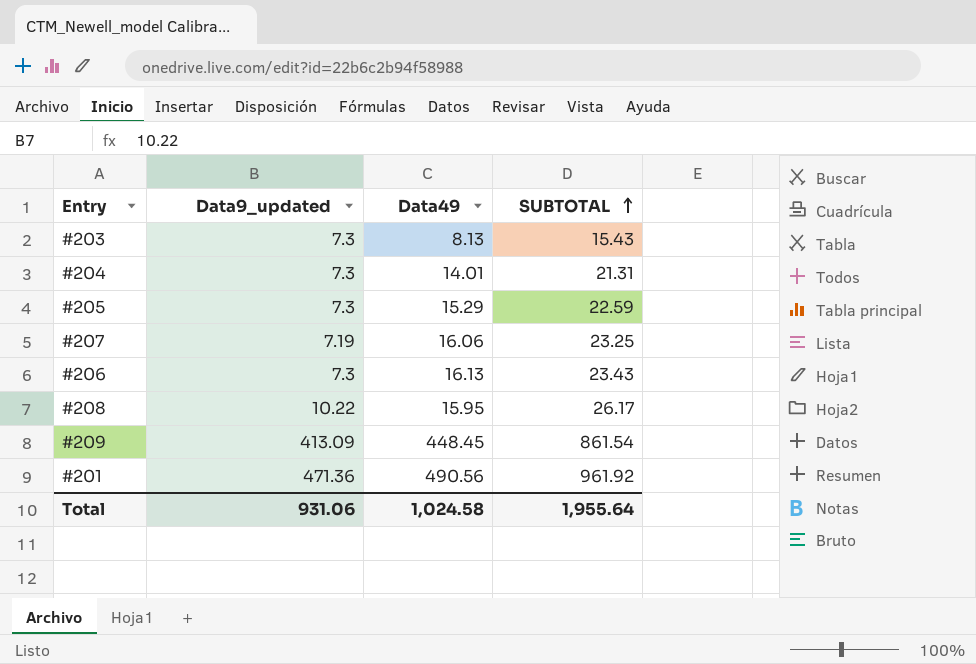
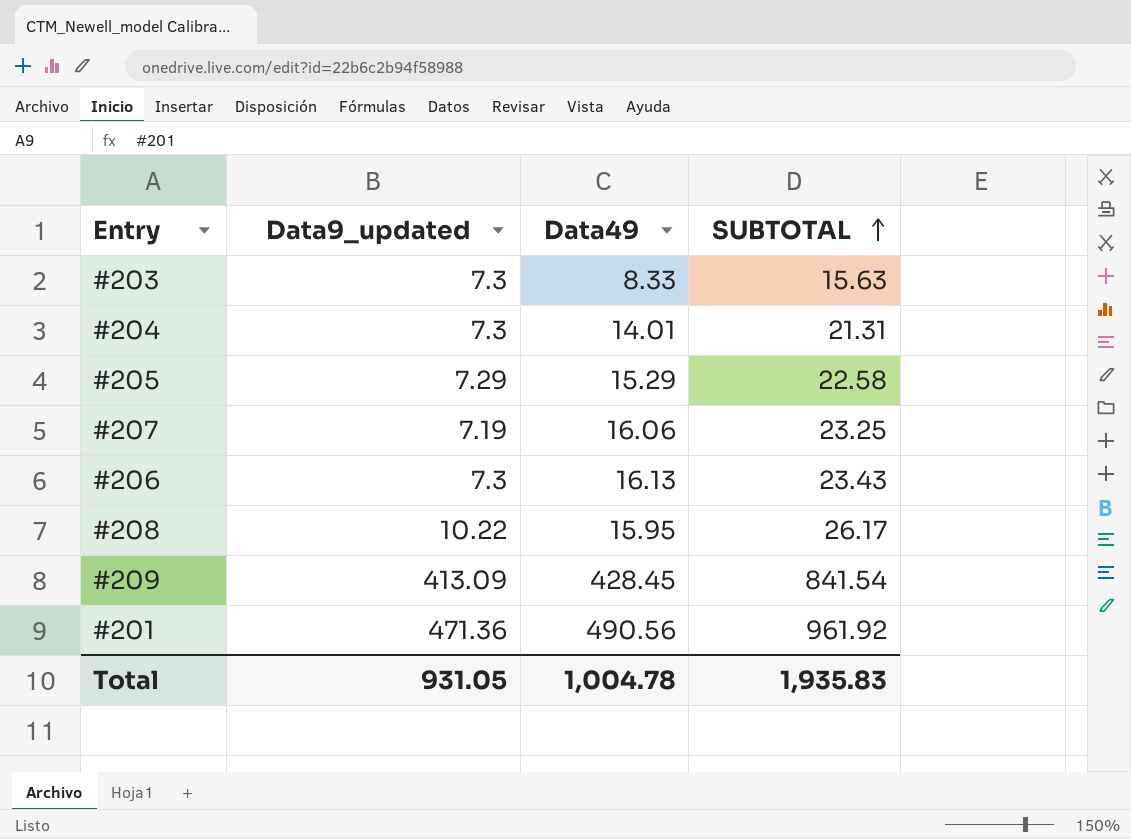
#203 | Data49: 8.13 -> 8.33
#203 | SUBTOTAL: 15.43 -> 15.63
#205 | Data9_updated: 7.3 -> 7.29
#205 | SUBTOTAL: 22.59 -> 22.58
#209 | Data49: 448.45 -> 428.45
#209 | SUBTOTAL: 861.54 -> 841.54
Total | Data9_updated: 931.06 -> 931.05
Total | Data49: 1,024.58 -> 1,004.78
Total | SUBTOTAL: 1,955.64 -> 1,935.83

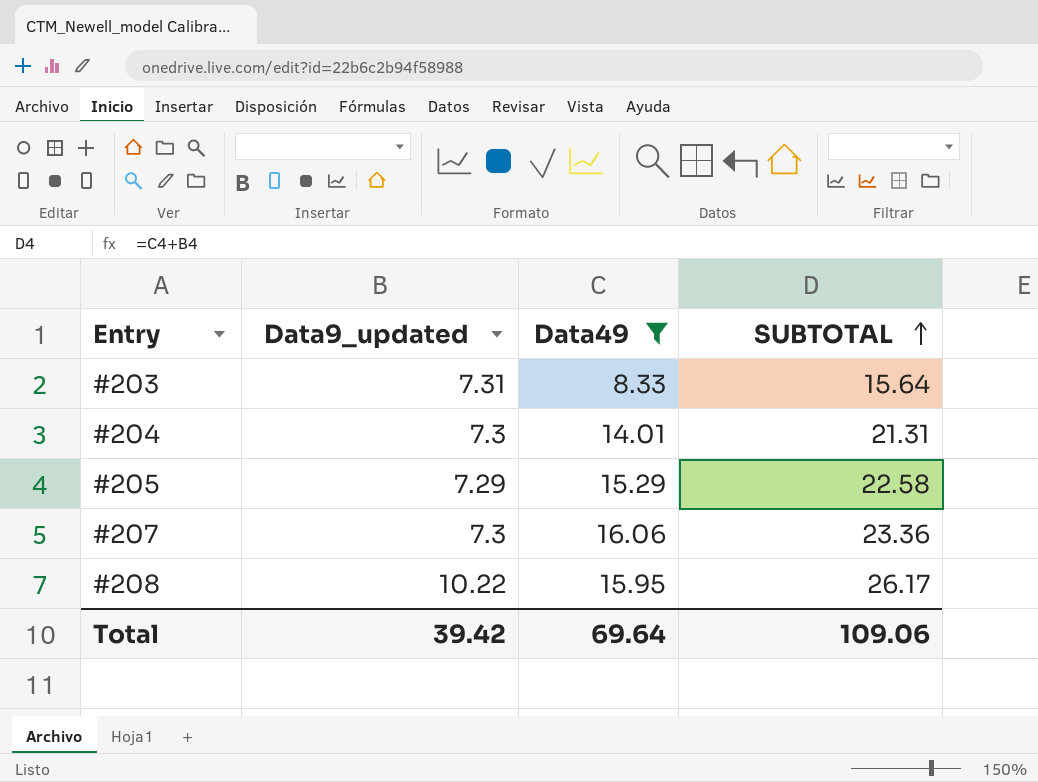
filter: none -> Data49 <= 16.06
#203 | Data9_updated: 7.3 -> 7.31
#203 | SUBTOTAL: 15.63 -> 15.64
#207 | Data9_updated: 7.19 -> 7.3
#207 | SUBTOTAL: 23.25 -> 23.36
Total | Data9_updated: 931.05 -> 39.42
Total | Data49: 1,004.78 -> 69.64
Total | SUBTOTAL: 1,935.83 -> 109.06

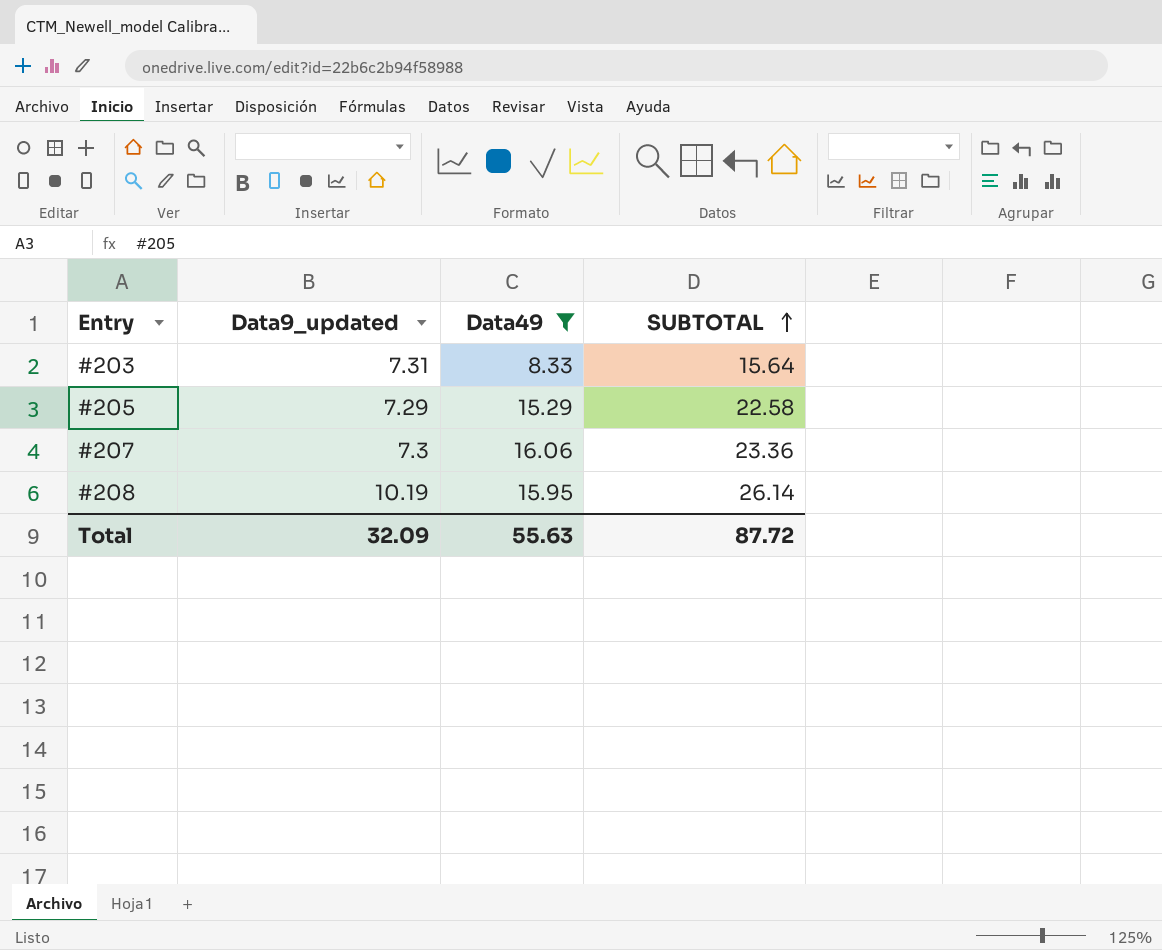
row #204: 7.3 | 14.01 | 21.31 -> none
#208 | Data9_updated: 10.22 -> 10.19
#208 | SUBTOTAL: 26.17 -> 26.14
Total | Data9_updated: 39.42 -> 32.09
Total | Data49: 69.64 -> 55.63
Total | SUBTOTAL: 109.06 -> 87.72

